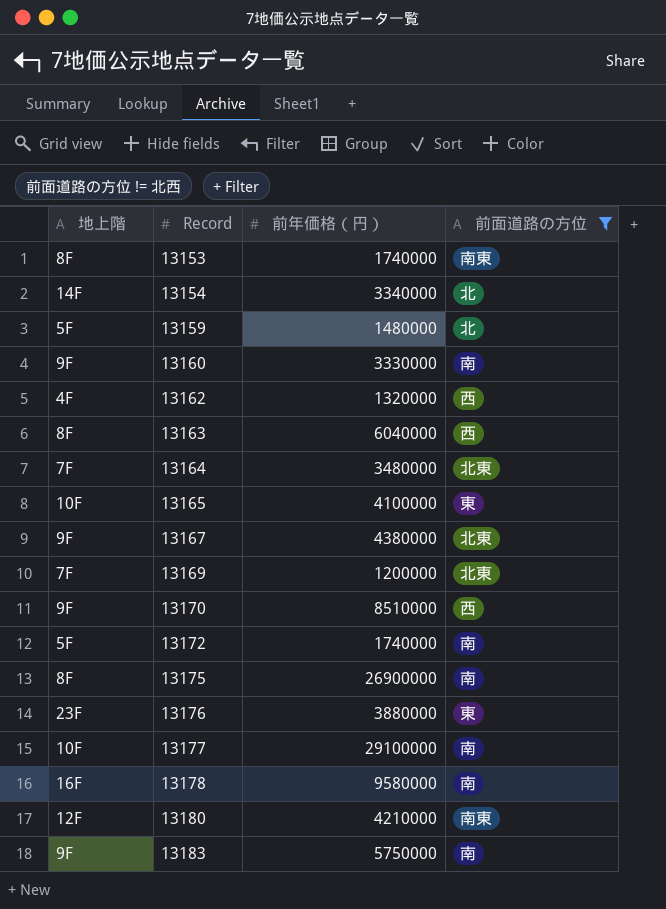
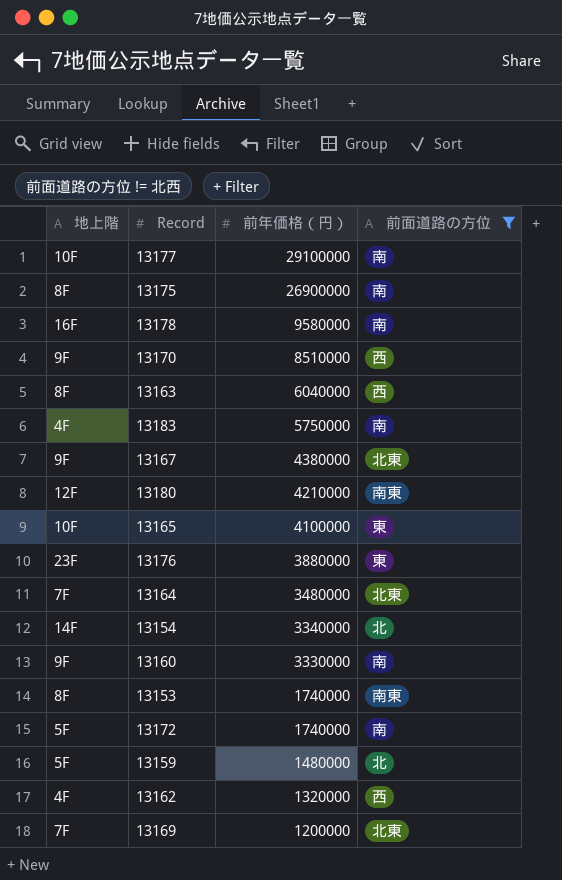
row order: Record ascending -> 前年価格（円） descending
13183 | 地上階: 9F -> 4F

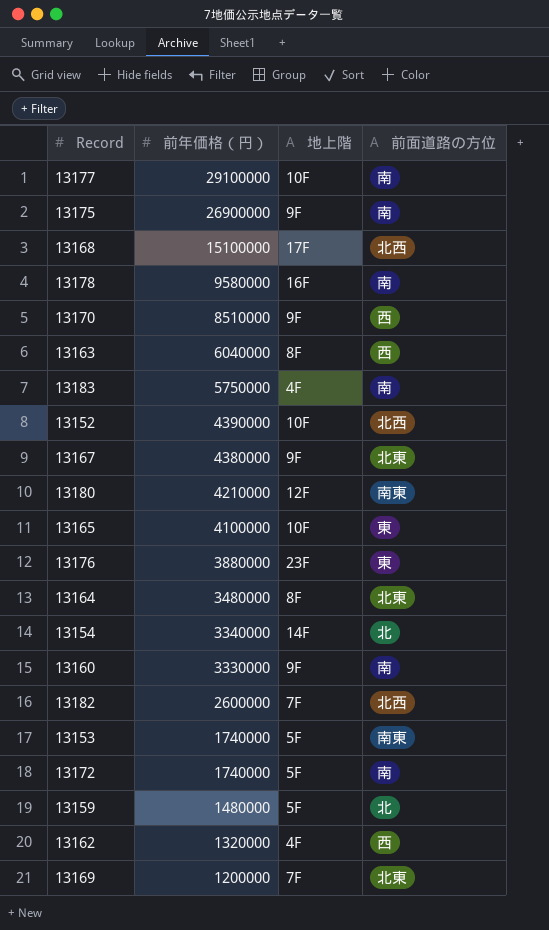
filter: 前面道路の方位 != 北西 -> none
column 地上階 | position: 1 -> 3
13175 | 地上階: 8F -> 9F
13164 | 地上階: 7F -> 8F
13153 | 地上階: 8F -> 5F

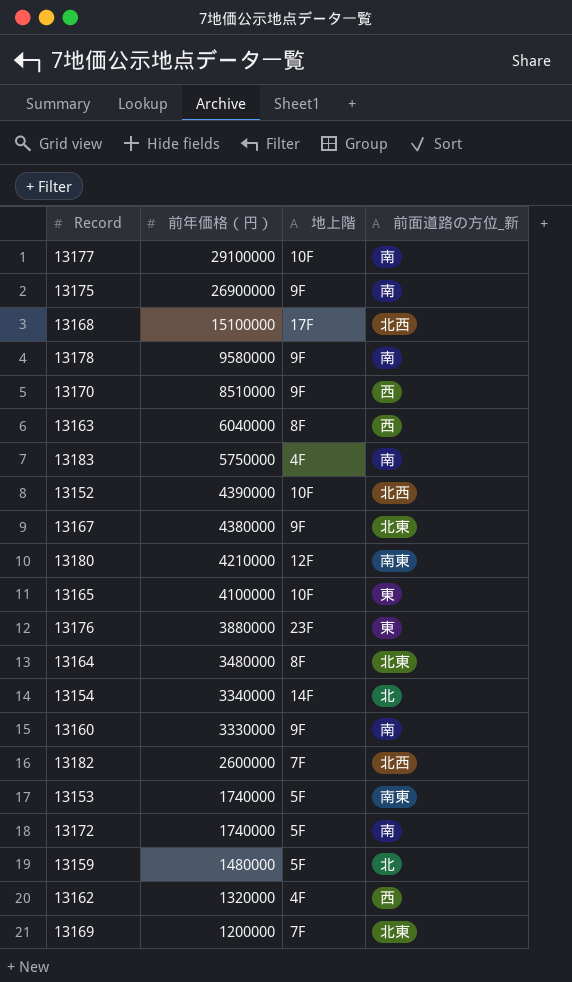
column name: 前面道路の方位 -> 前面道路の方位_新
13178 | 地上階: 16F -> 9F

